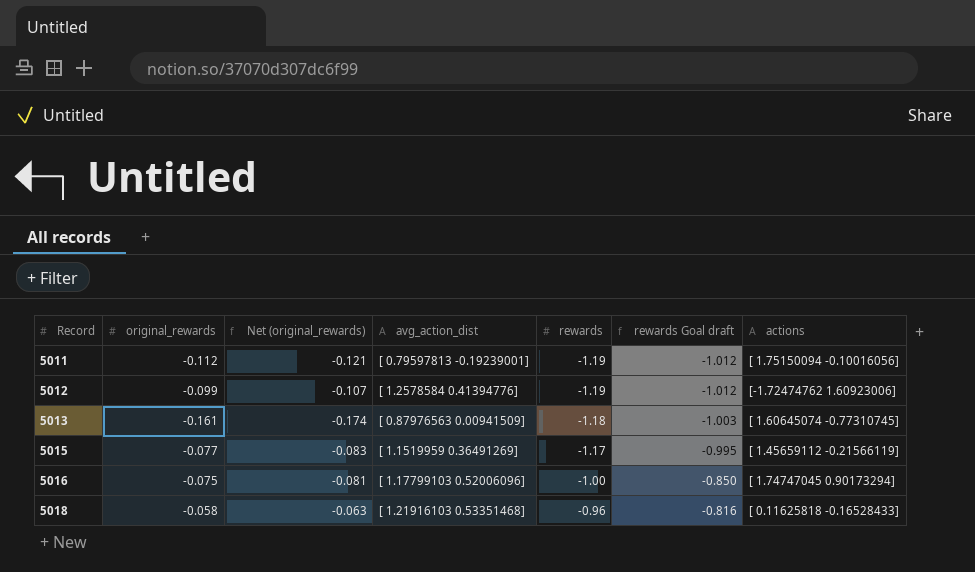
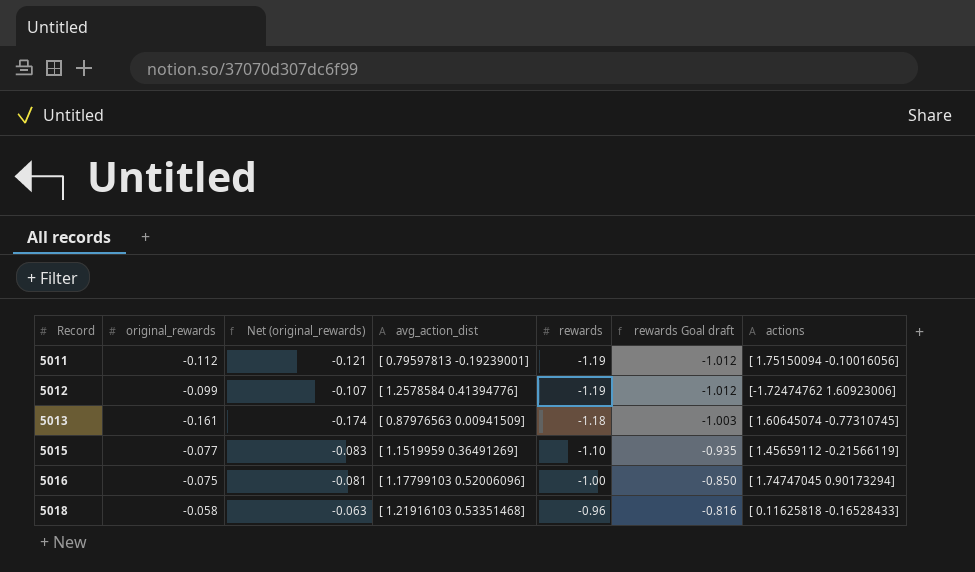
5015 | rewards: -1.17 -> -1.10
5015 | rewards Goal draft: -0.995 -> -0.935

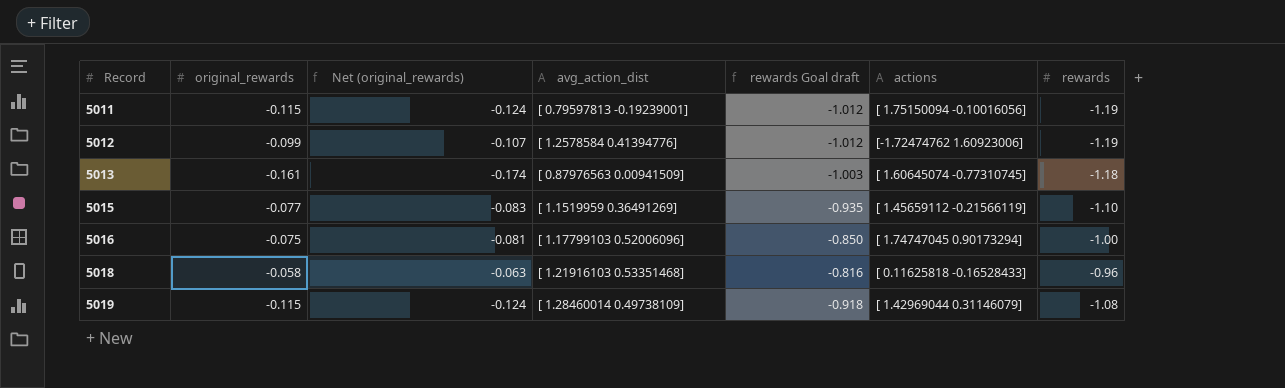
column rewards | position: 5 -> 7
5011 | original_rewards: -0.112 -> -0.115
5011 | Net (original_rewards): -0.121 -> -0.124
row 5019: none -> -0.115 | -0.124 | [ 1.28460014 0.49738109] | -0.918 | [ 1.42969044 0.31146079] | -1.08

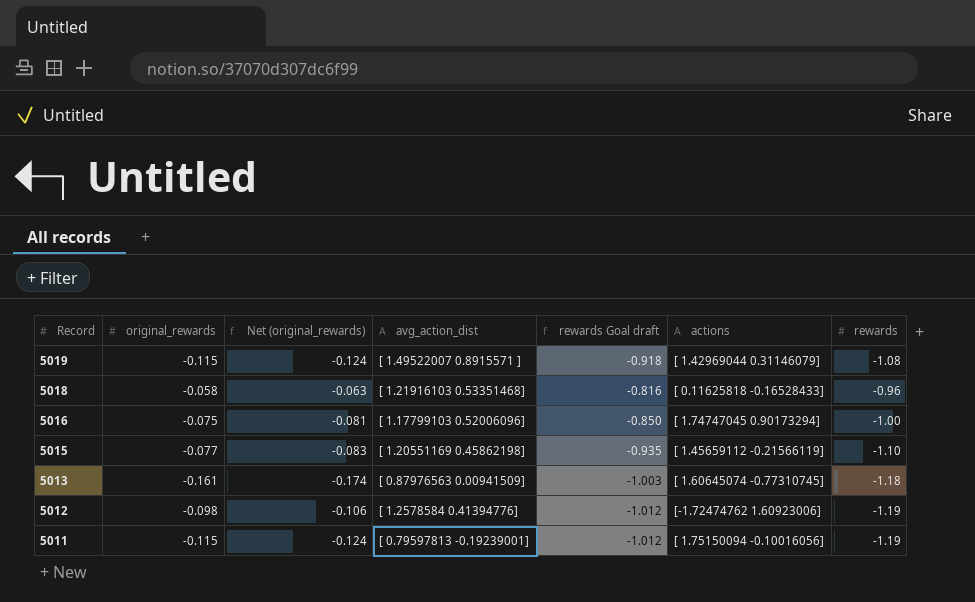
row order: Record ascending -> Record descending
5019 | avg_action_dist: [ 1.28460014 0.49738109] -> [ 1.49522007 0.8915571 ]
5015 | avg_action_dist: [ 1.1519959 0.36491269] -> [ 1.20551169 0.45862198]
5012 | original_rewards: -0.099 -> -0.098
5012 | Net (original_rewards): -0.107 -> -0.106

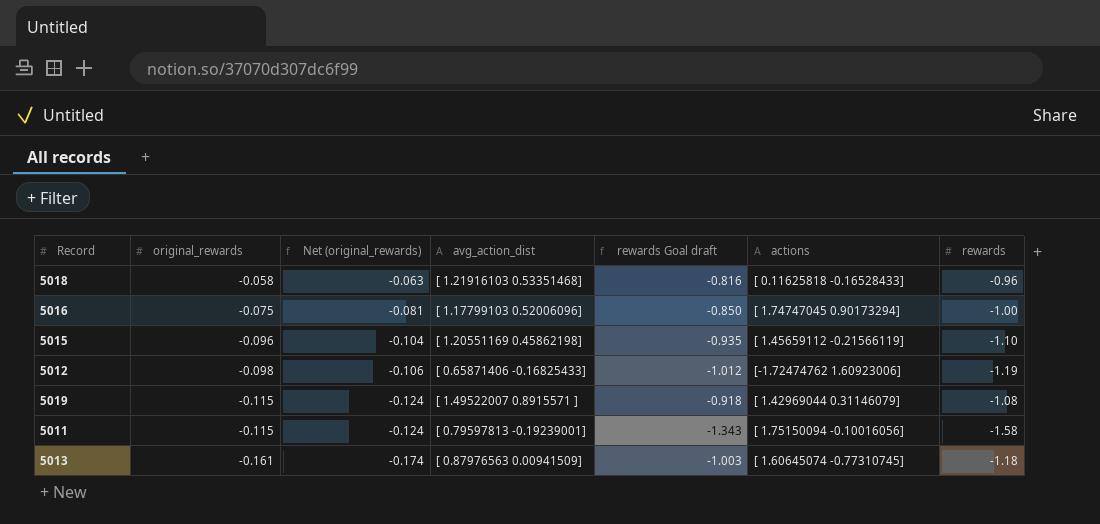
row order: Record descending -> original_rewards descending
5015 | original_rewards: -0.077 -> -0.096
5015 | Net (original_rewards): -0.083 -> -0.104
5012 | avg_action_dist: [ 1.2578584 0.41394776] -> [ 0.65871406 -0.16825433]
5011 | rewards Goal draft: -1.012 -> -1.343
5011 | rewards: -1.19 -> -1.58

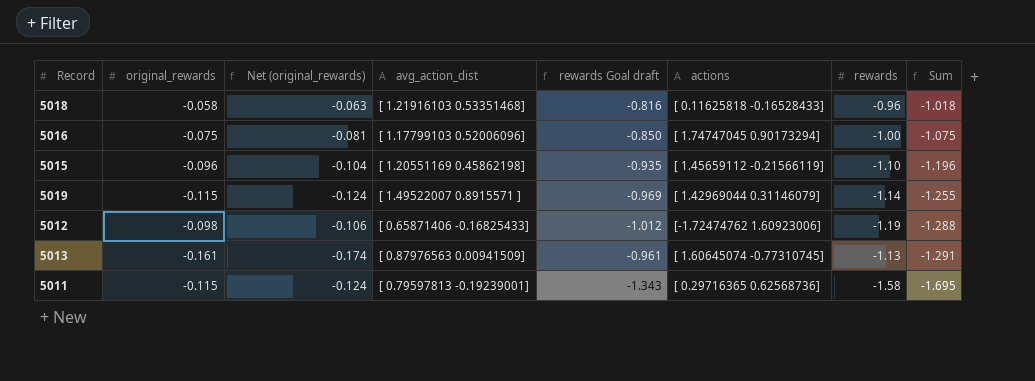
row order: original_rewards descending -> Sum descending
column Sum | formula: none -> [original_rewards] + [rewards]
5019 | rewards Goal draft: -0.918 -> -0.969
5019 | rewards: -1.08 -> -1.14
5013 | rewards Goal draft: -1.003 -> -0.961
5013 | rewards: -1.18 -> -1.13
5011 | actions: [ 1.75150094 -0.10016056] -> [ 0.29716365 0.62568736]

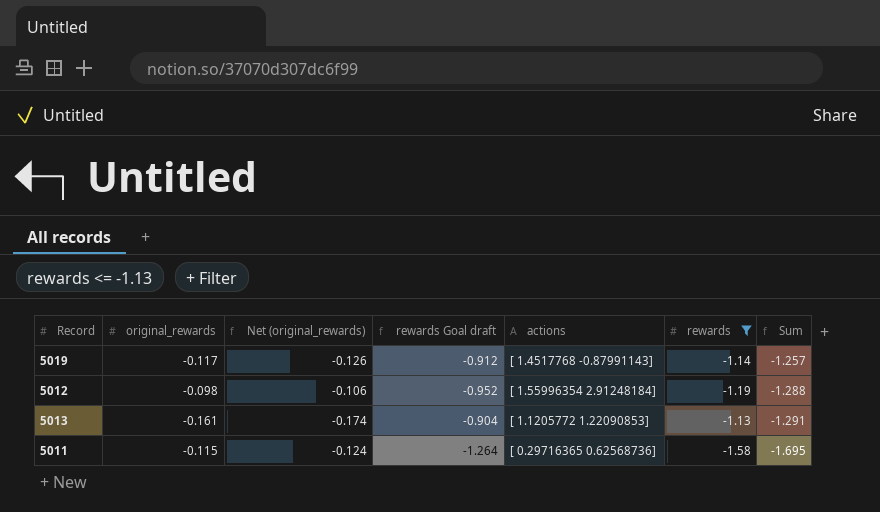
filter: none -> rewards <= -1.13
column avg_action_dist | position: 4 -> none
column rewards Goal draft | formula: [rewards] * 0.85 -> [rewards] * 0.8
5019 | original_rewards: -0.115 -> -0.117
5019 | Net (original_rewards): -0.124 -> -0.126
5019 | actions: [ 1.42969044 0.31146079] -> [ 1.4517768 -0.87991143]
5019 | Sum: -1.255 -> -1.257
5012 | actions: [-1.72474762 1.60923006] -> [ 1.55996354 2.91248184]
5013 | actions: [ 1.60645074 -0.77310745] -> [ 1.1205772 1.22090853]

